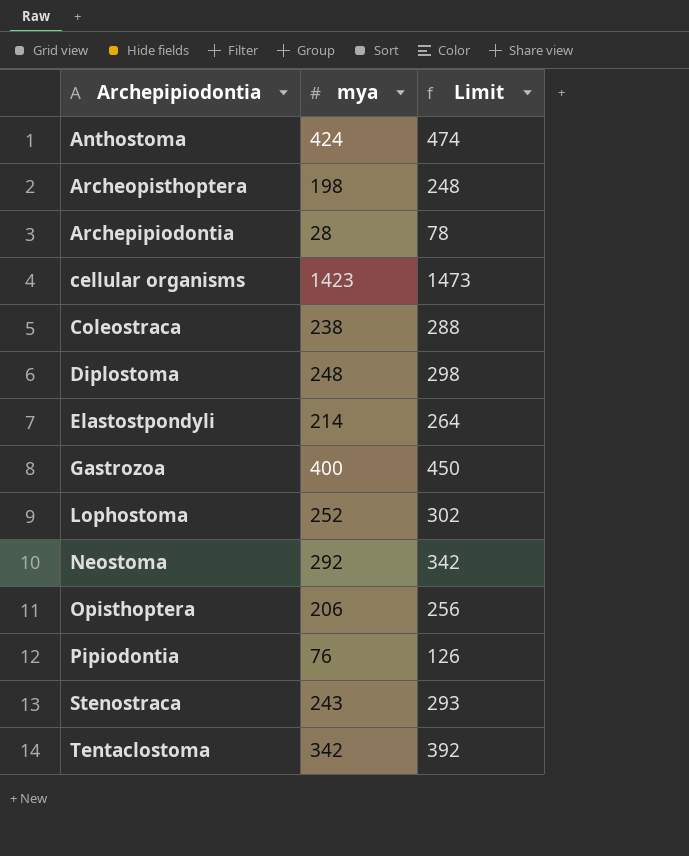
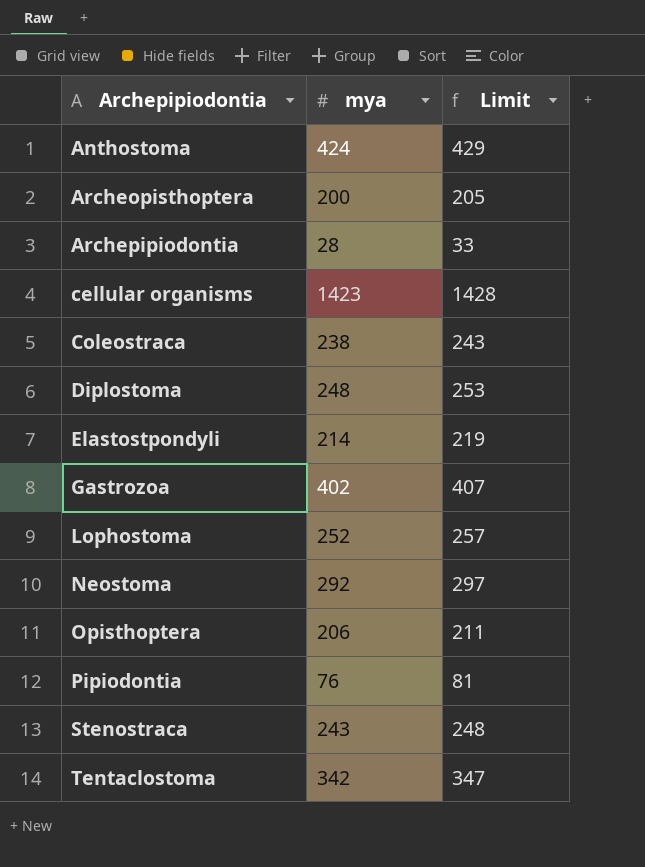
column Limit | formula: [mya] + 50 -> [mya] + 5
Archeopisthoptera | mya: 198 -> 200
Gastrozoa | mya: 400 -> 402

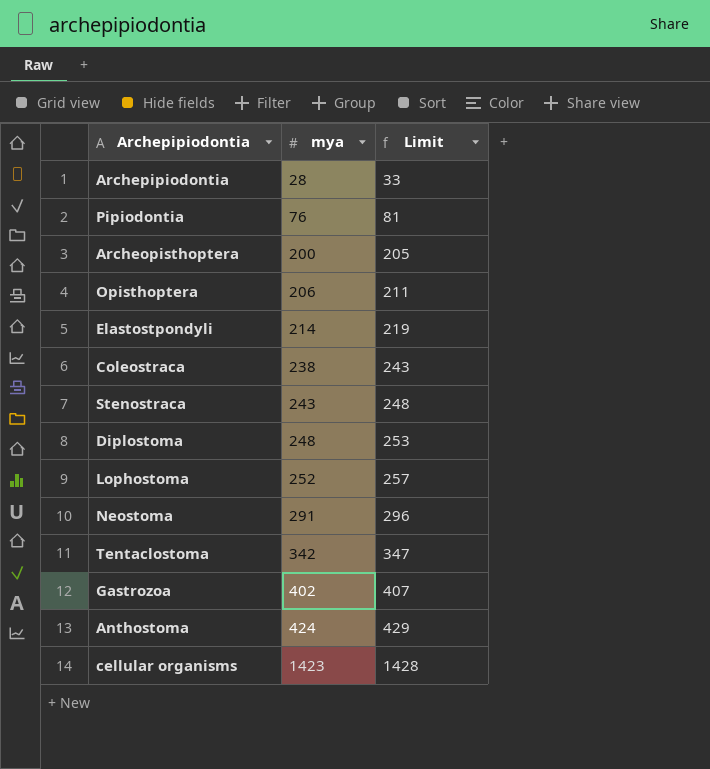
row order: Archepipiodontia ascending -> mya ascending
Neostoma | mya: 292 -> 291
Neostoma | Limit: 297 -> 296

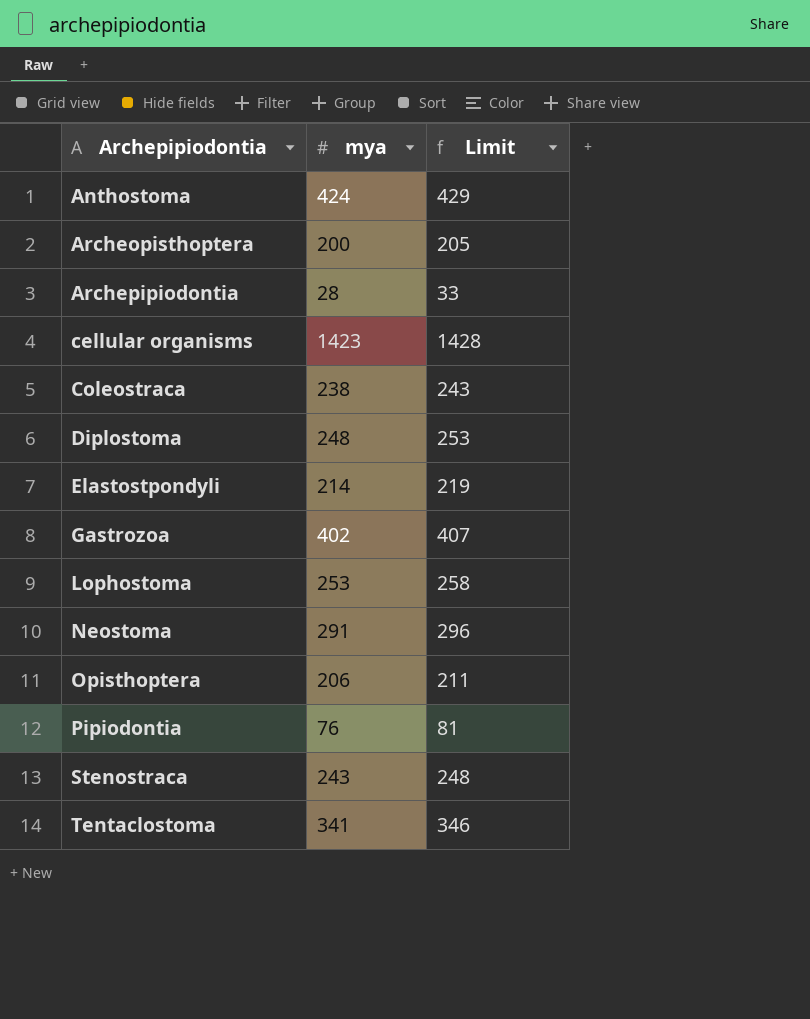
row order: mya ascending -> Archepipiodontia ascending
Lophostoma | mya: 252 -> 253
Lophostoma | Limit: 257 -> 258
Tentaclostoma | mya: 342 -> 341
Tentaclostoma | Limit: 347 -> 346

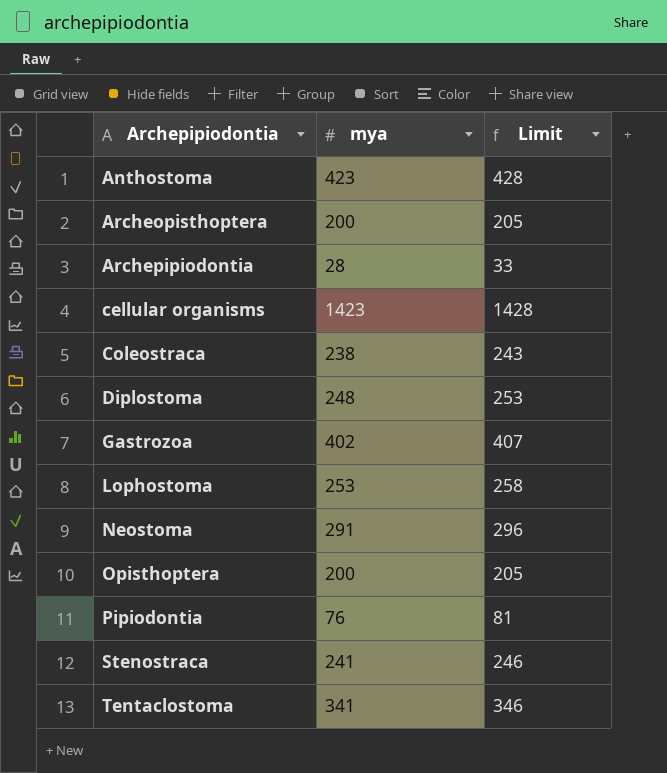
row Elastostpondyli: 214 | 219 -> none
Anthostoma | mya: 424 -> 423
Anthostoma | Limit: 429 -> 428
Opisthoptera | mya: 206 -> 200
Opisthoptera | Limit: 211 -> 205
Stenostraca | mya: 243 -> 241
Stenostraca | Limit: 248 -> 246

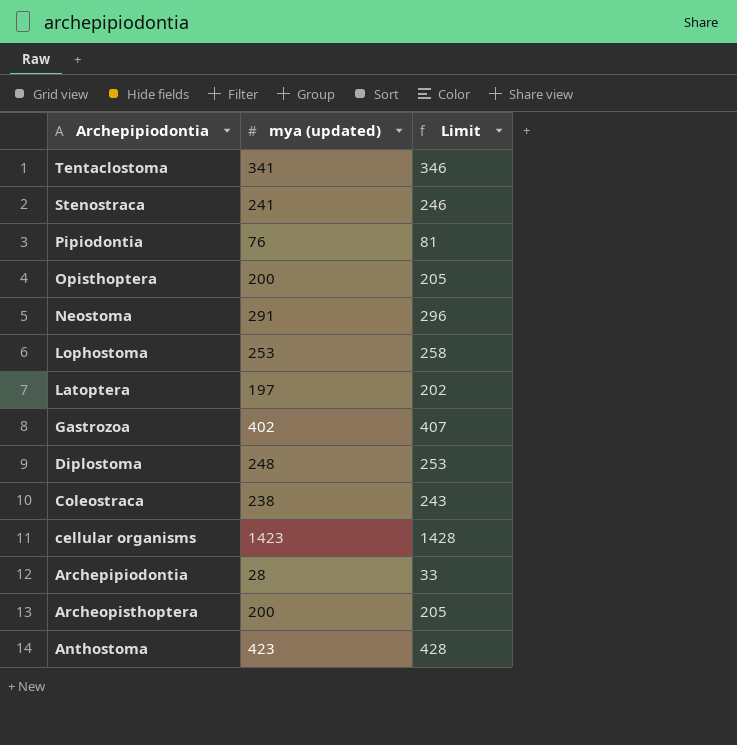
row order: Archepipiodontia ascending -> Archepipiodontia descending
column name: mya -> mya (updated)
row Latoptera: none -> 197 | 202

